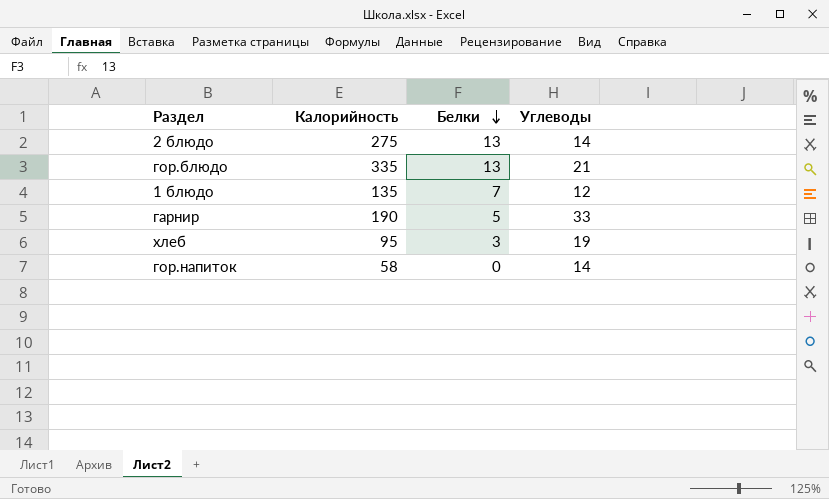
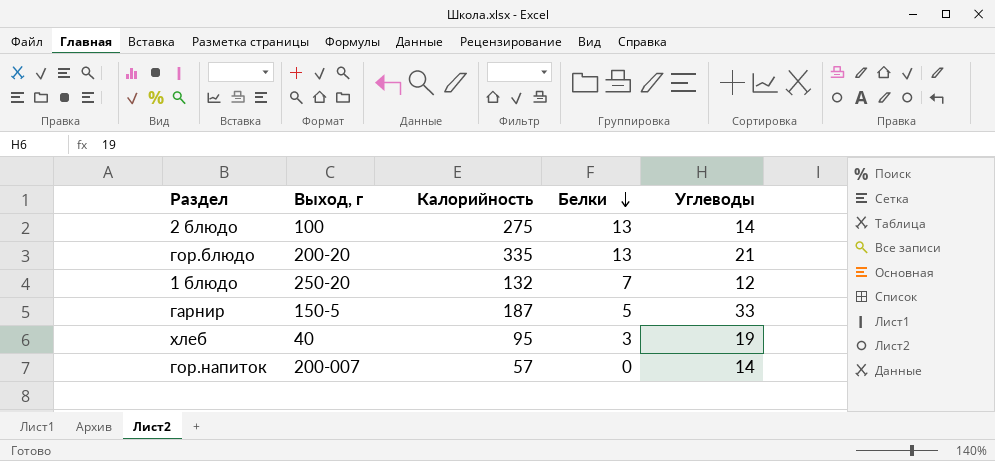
column Выход, г | position: none -> 2
1 блюдо | Калорийность: 135 -> 132
гарнир | Калорийность: 190 -> 187
гор.напиток | Калорийность: 58 -> 57

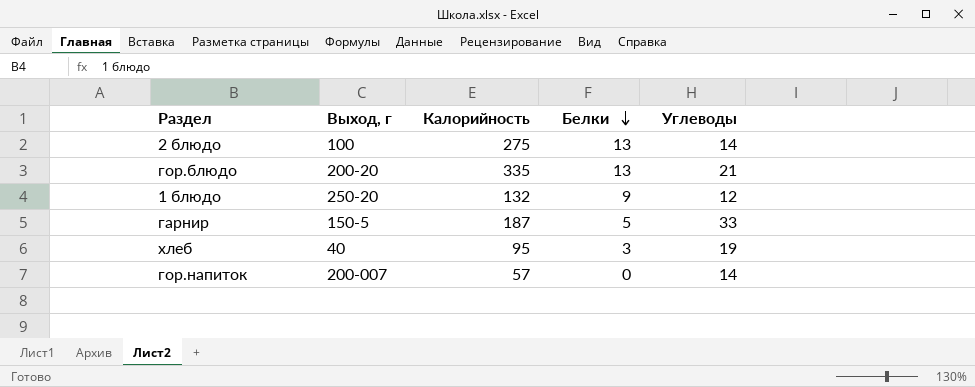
1 блюдо | Белки: 7 -> 9

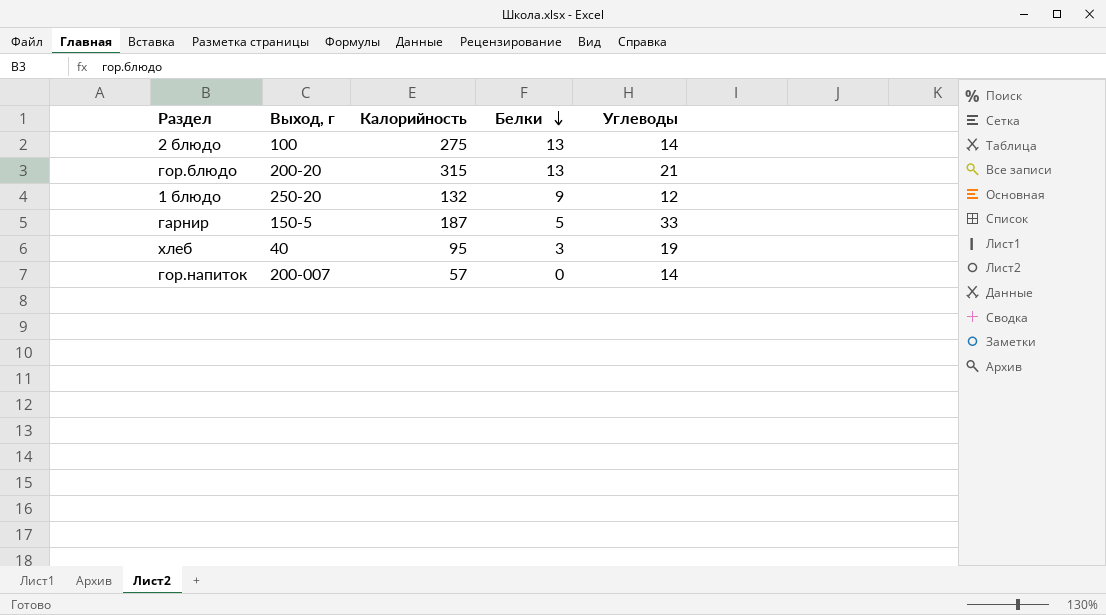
гор.блюдо | Калорийность: 335 -> 315

